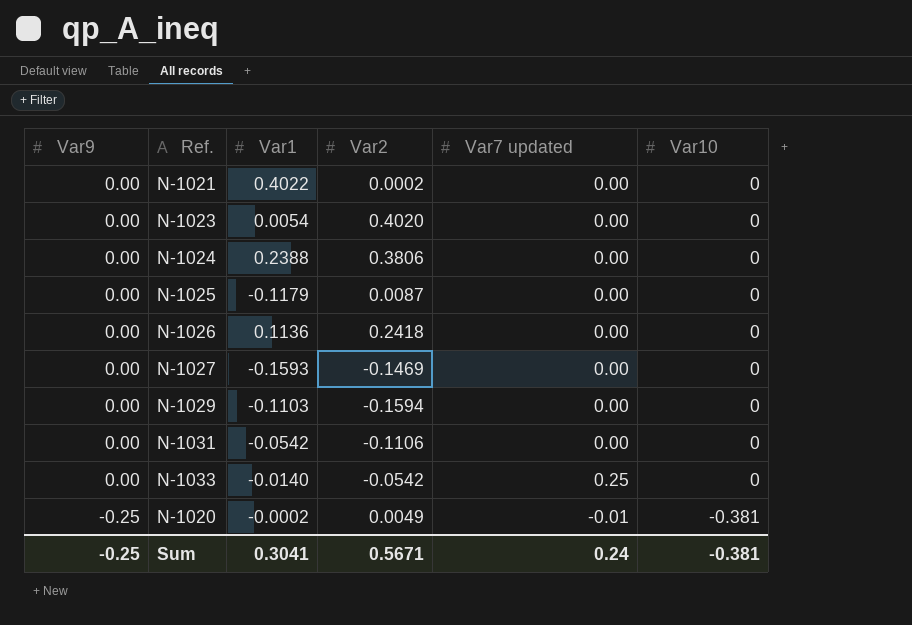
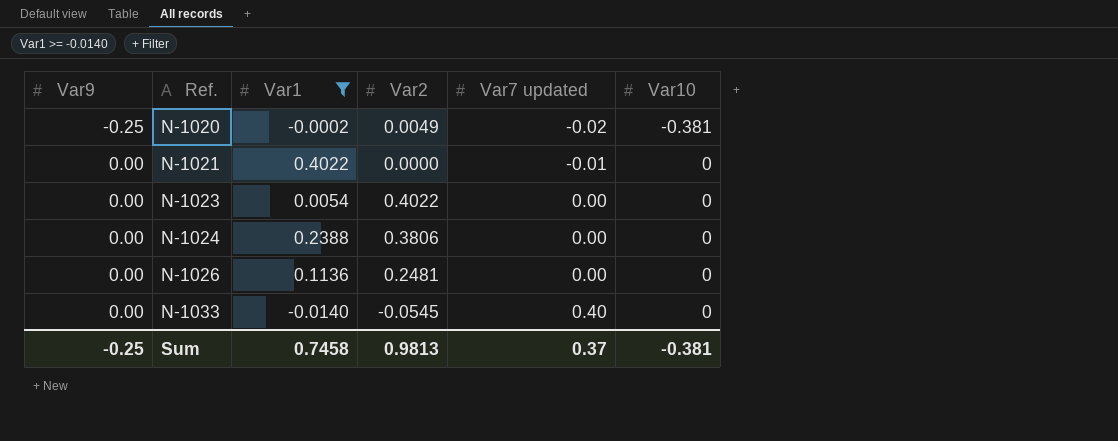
filter: none -> Var1 >= -0.0140
row order: Var9 descending -> Var9 ascending
N-1020 | Var7 updated: -0.01 -> -0.02
N-1021 | Var2: 0.0002 -> 0.0000
N-1021 | Var7 updated: 0.00 -> -0.01
N-1023 | Var2: 0.4020 -> 0.4022
N-1026 | Var2: 0.2418 -> 0.2481
N-1033 | Var2: -0.0542 -> -0.0545
N-1033 | Var7 updated: 0.25 -> 0.40
Sum | Var1: 0.3041 -> 0.7458
Sum | Var2: 0.5671 -> 0.9813
Sum | Var7 updated: 0.24 -> 0.37

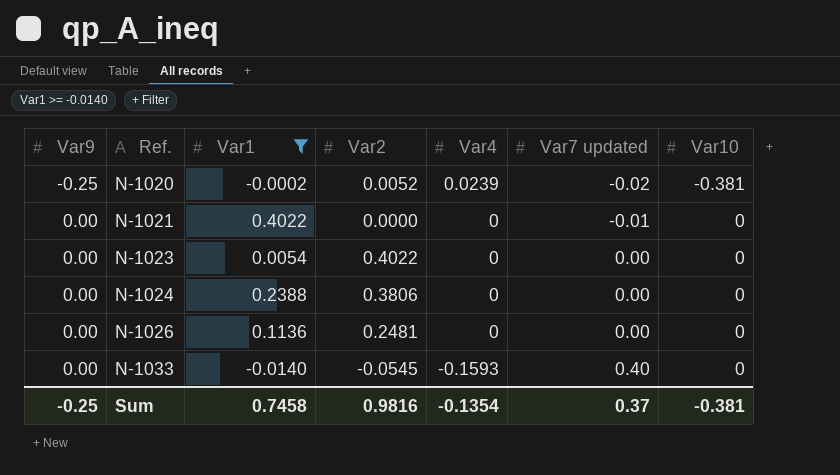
column Var4 | position: none -> 5
N-1020 | Var2: 0.0049 -> 0.0052
Sum | Var2: 0.9813 -> 0.9816

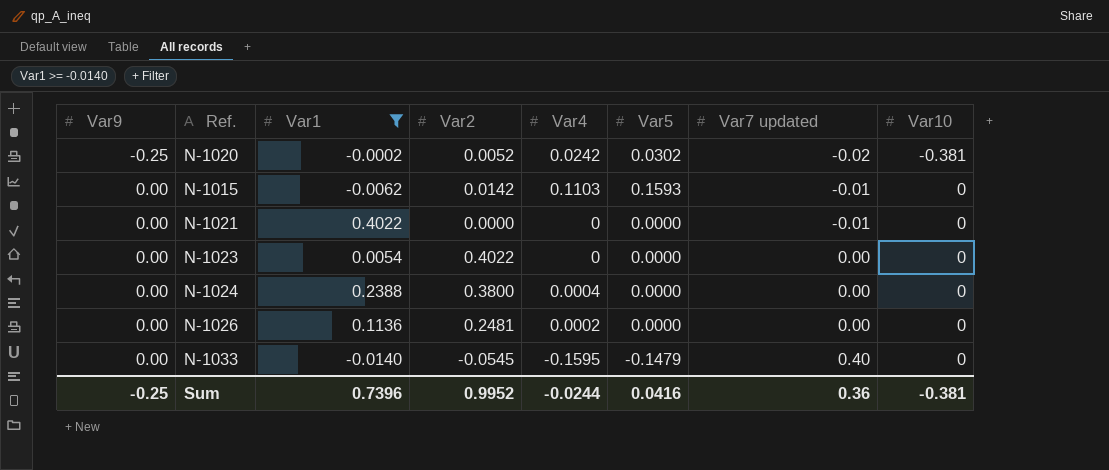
column Var5 | position: none -> 6
N-1020 | Var4: 0.0239 -> 0.0242
row N-1015: none -> 0.00 | -0.0062 | 0.0142 | 0.1103 | 0.1593 | -0.01 | 0
N-1024 | Var2: 0.3806 -> 0.3800
N-1024 | Var4: 0 -> 0.0004
N-1026 | Var4: 0 -> 0.0002
N-1033 | Var4: -0.1593 -> -0.1595
Sum | Var1: 0.7458 -> 0.7396
Sum | Var2: 0.9816 -> 0.9952
Sum | Var4: -0.1354 -> -0.0244
Sum | Var7 updated: 0.37 -> 0.36

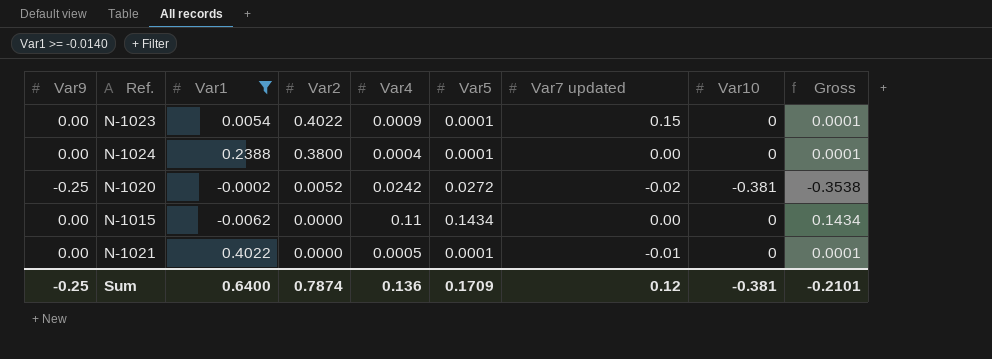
row order: Var9 ascending -> Var2 descending
column Gross | formula: none -> [Var5] + [Var10]
row N-1026: 0.00 | 0.1136 | 0.2481 | 0.0002 | 0.0000 | 0.00 | 0 -> none
row N-1033: 0.00 | -0.0140 | -0.0545 | -0.1595 | -0.1479 | 0.40 | 0 -> none
N-1023 | Var4: 0 -> 0.0009
N-1023 | Var5: 0.0000 -> 0.0001
N-1023 | Var7 updated: 0.00 -> 0.15
N-1024 | Var5: 0.0000 -> 0.0001
N-1020 | Var5: 0.0302 -> 0.0272
N-1015 | Var2: 0.0142 -> 0.0000
N-1015 | Var4: 0.1103 -> 0.11
N-1015 | Var5: 0.1593 -> 0.1434
N-1015 | Var7 updated: -0.01 -> 0.00
N-1021 | Var4: 0 -> 0.0005
N-1021 | Var5: 0.0000 -> 0.0001
Sum | Var1: 0.7396 -> 0.6400
Sum | Var2: 0.9952 -> 0.7874
Sum | Var4: -0.0244 -> 0.136
Sum | Var5: 0.0416 -> 0.1709
Sum | Var7 updated: 0.36 -> 0.12

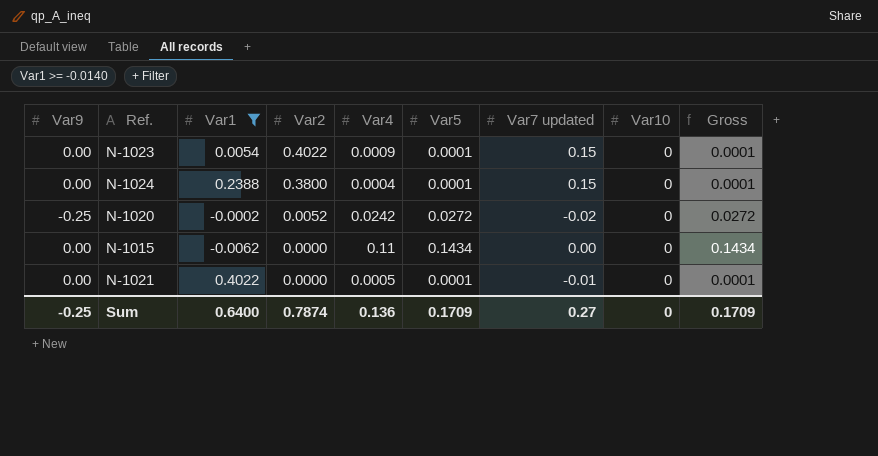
N-1024 | Var7 updated: 0.00 -> 0.15
N-1020 | Var10: -0.381 -> 0
N-1020 | Gross: -0.3538 -> 0.0272
Sum | Var7 updated: 0.12 -> 0.27
Sum | Var10: -0.381 -> 0
Sum | Gross: -0.2101 -> 0.1709

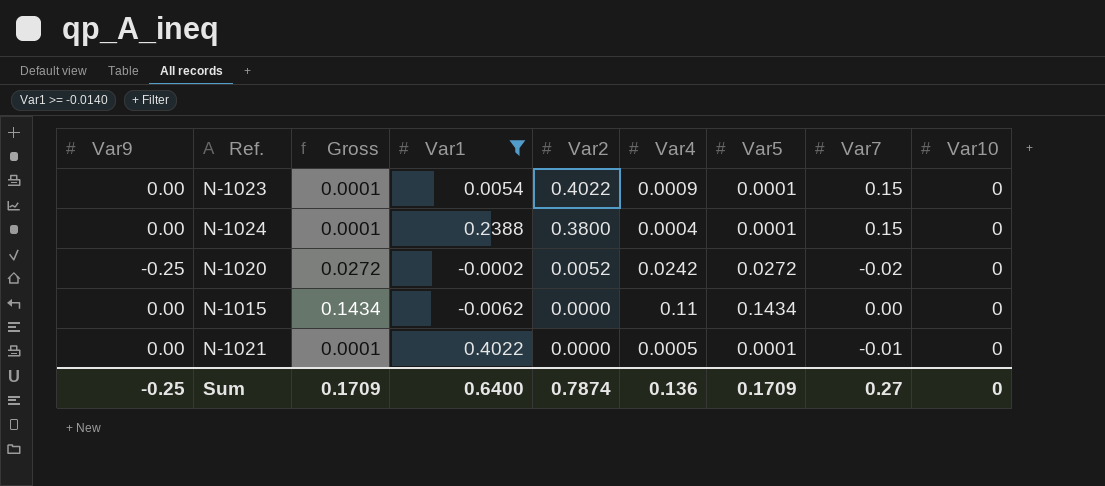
column Gross | position: 9 -> 3
column name: Var7 updated -> Var7

